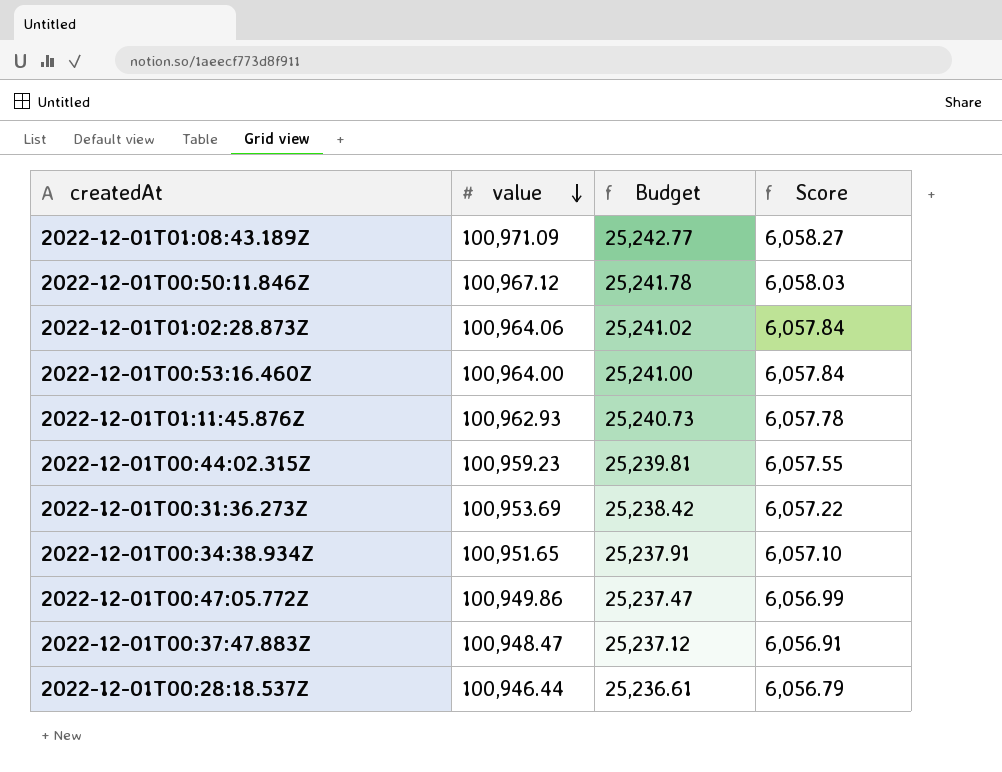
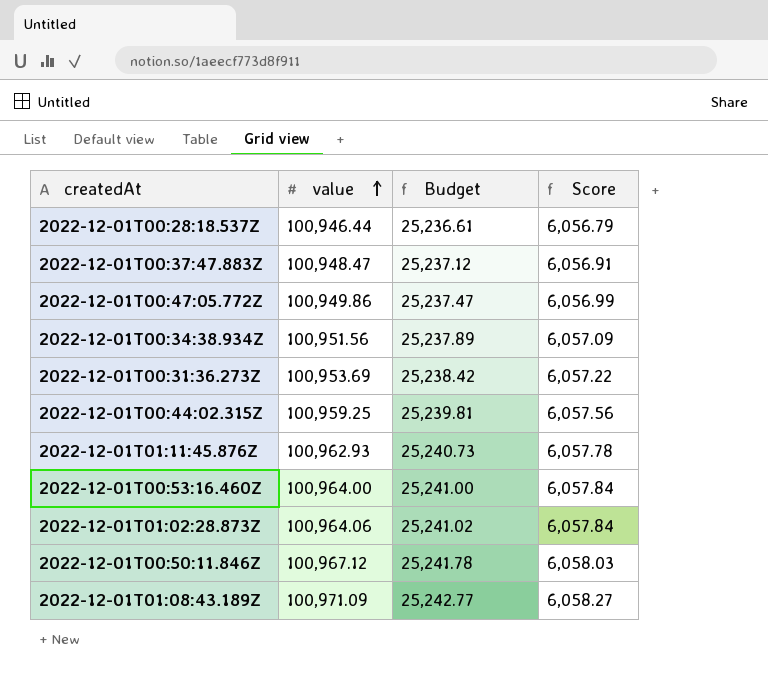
row order: value descending -> value ascending
2022-12-01T00:34:38.934Z | value: 100,951.65 -> 100,951.56
2022-12-01T00:34:38.934Z | Budget: 25,237.91 -> 25,237.89
2022-12-01T00:34:38.934Z | Score: 6,057.10 -> 6,057.09
2022-12-01T00:44:02.315Z | value: 100,959.23 -> 100,959.25
2022-12-01T00:44:02.315Z | Score: 6,057.55 -> 6,057.56

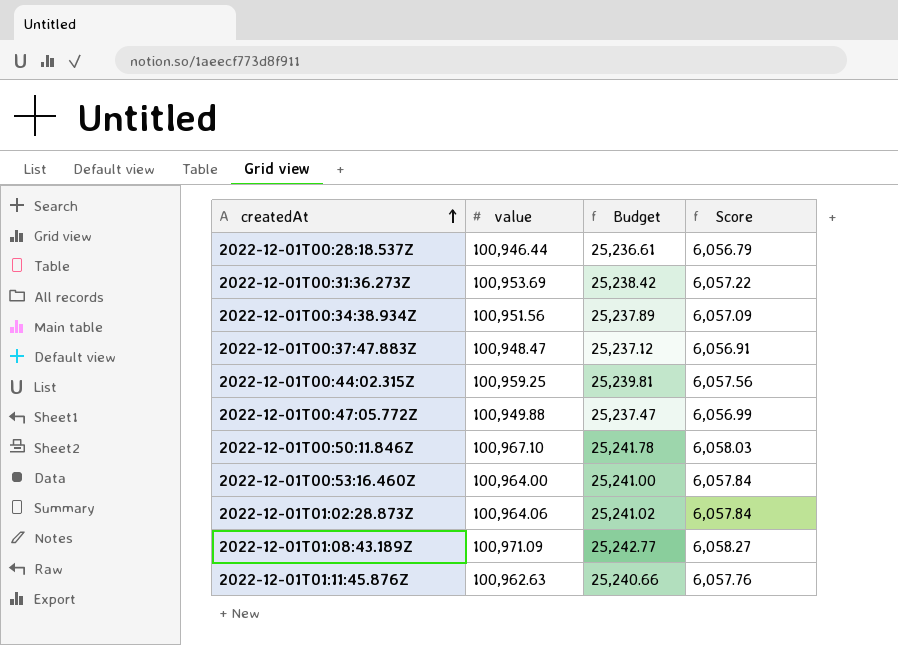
row order: value ascending -> createdAt ascending
2022-12-01T00:47:05.772Z | value: 100,949.86 -> 100,949.88
2022-12-01T00:50:11.846Z | value: 100,967.12 -> 100,967.10
2022-12-01T01:11:45.876Z | value: 100,962.93 -> 100,962.63
2022-12-01T01:11:45.876Z | Budget: 25,240.73 -> 25,240.66
2022-12-01T01:11:45.876Z | Score: 6,057.78 -> 6,057.76

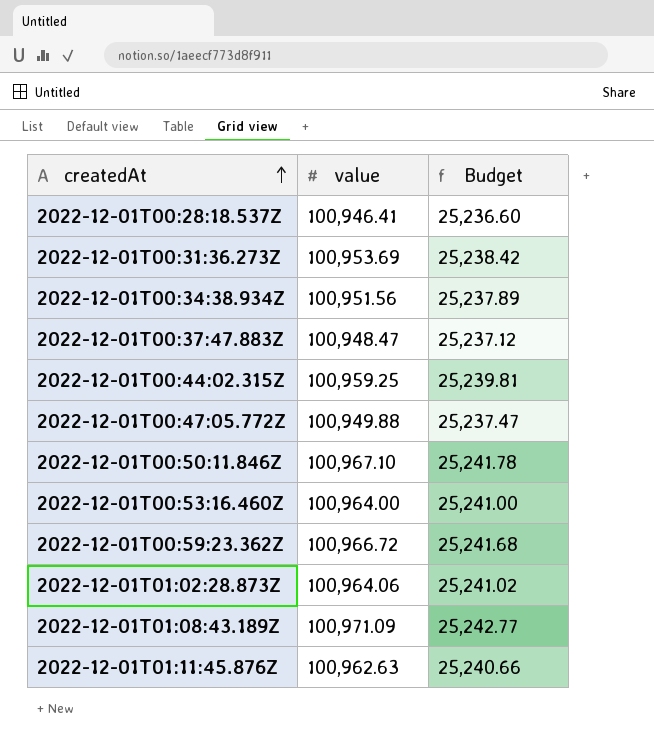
column Score | formula: [value] * 0.06 -> none
2022-12-01T00:28:18.537Z | value: 100,946.44 -> 100,946.41
2022-12-01T00:28:18.537Z | Budget: 25,236.61 -> 25,236.60
row 2022-12-01T00:59:23.362Z: none -> 100,966.72 | 25,241.68

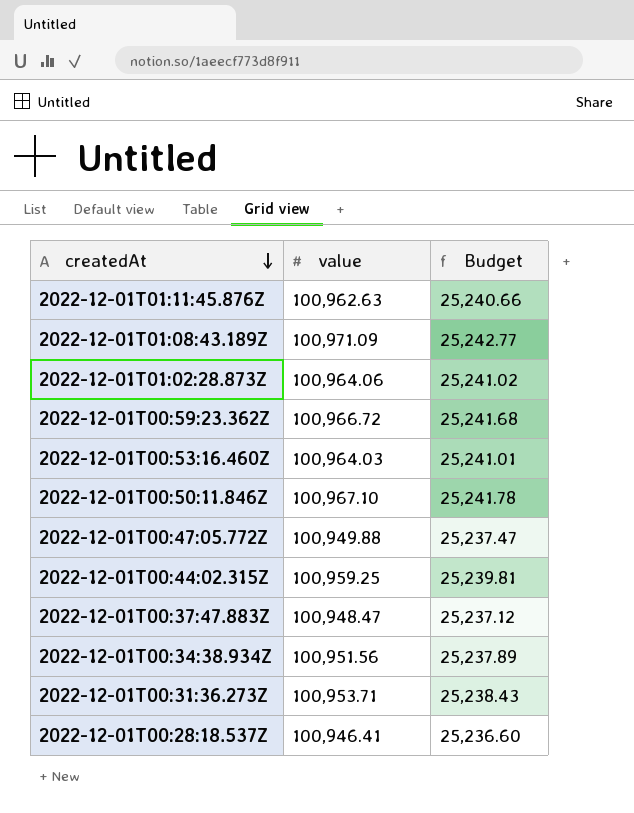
row order: createdAt ascending -> createdAt descending
2022-12-01T00:53:16.460Z | value: 100,964.00 -> 100,964.03
2022-12-01T00:53:16.460Z | Budget: 25,241.00 -> 25,241.01
2022-12-01T00:31:36.273Z | value: 100,953.69 -> 100,953.71
2022-12-01T00:31:36.273Z | Budget: 25,238.42 -> 25,238.43

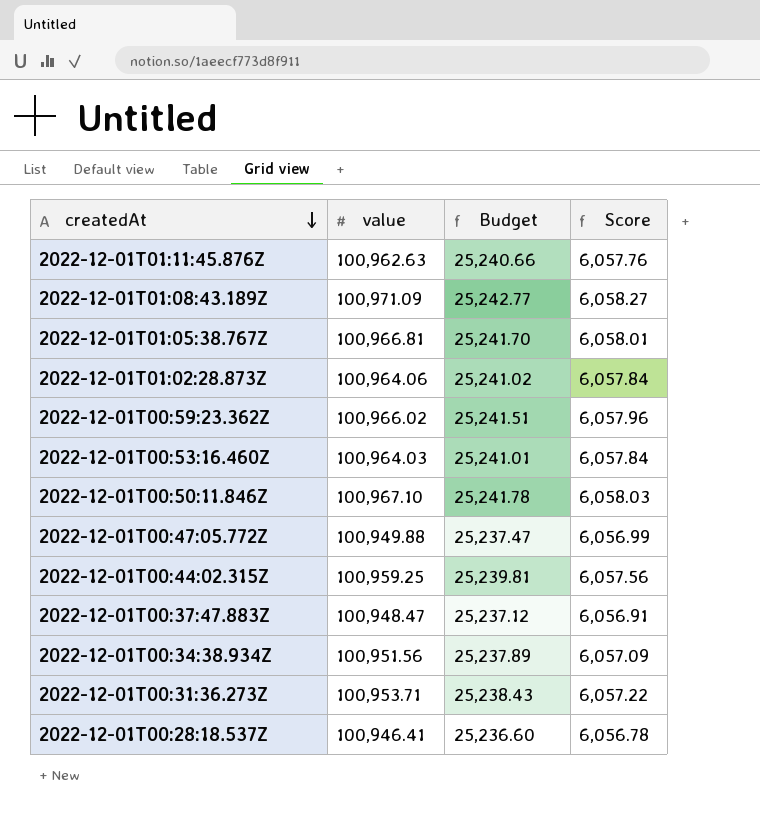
column Score | formula: none -> [value] * 0.06
row 2022-12-01T01:05:38.767Z: none -> 100,966.81 | 25,241.70 | 6,058.01
2022-12-01T00:59:23.362Z | value: 100,966.72 -> 100,966.02
2022-12-01T00:59:23.362Z | Budget: 25,241.68 -> 25,241.51

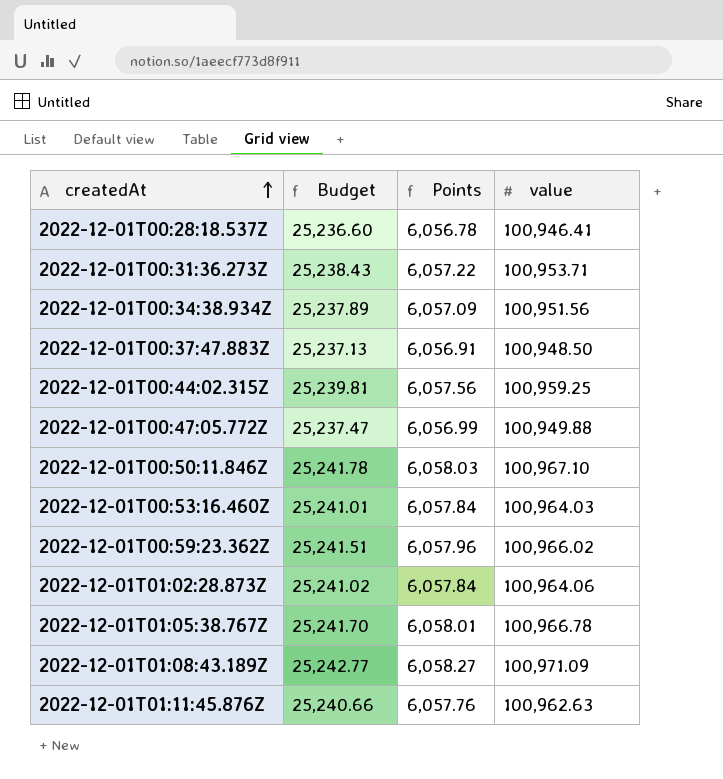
row order: createdAt descending -> createdAt ascending
column name: Score -> Points
column value | position: 2 -> 4
2022-12-01T00:37:47.883Z | Budget: 25,237.12 -> 25,237.13
2022-12-01T00:37:47.883Z | value: 100,948.47 -> 100,948.50
2022-12-01T01:05:38.767Z | value: 100,966.81 -> 100,966.78

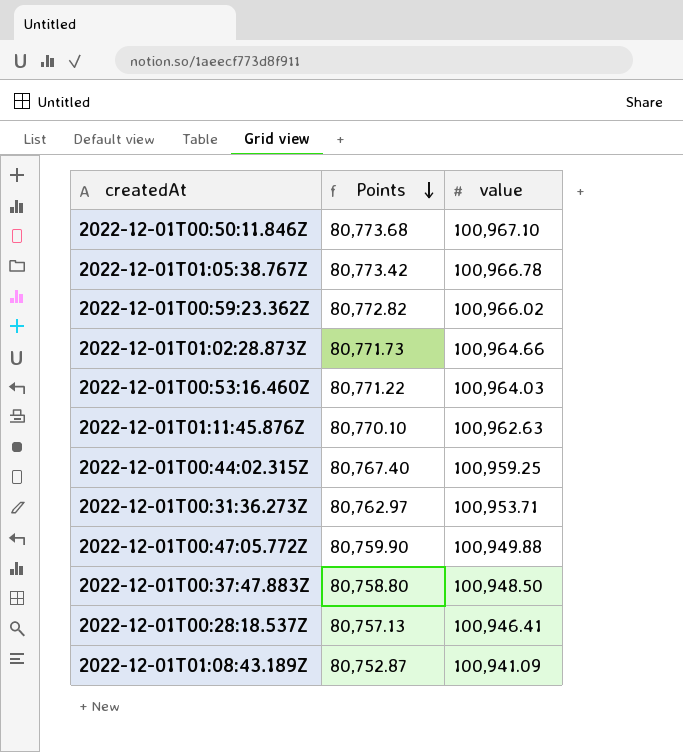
row order: createdAt ascending -> Points descending
column Budget | formula: [value] * 0.25 -> none
column Points | formula: [value] * 0.06 -> [value] * 0.8
row 2022-12-01T00:34:38.934Z: 25,237.89 | 6,057.09 | 100,951.56 -> none
2022-12-01T01:02:28.873Z | value: 100,964.06 -> 100,964.66
2022-12-01T01:08:43.189Z | value: 100,971.09 -> 100,941.09

